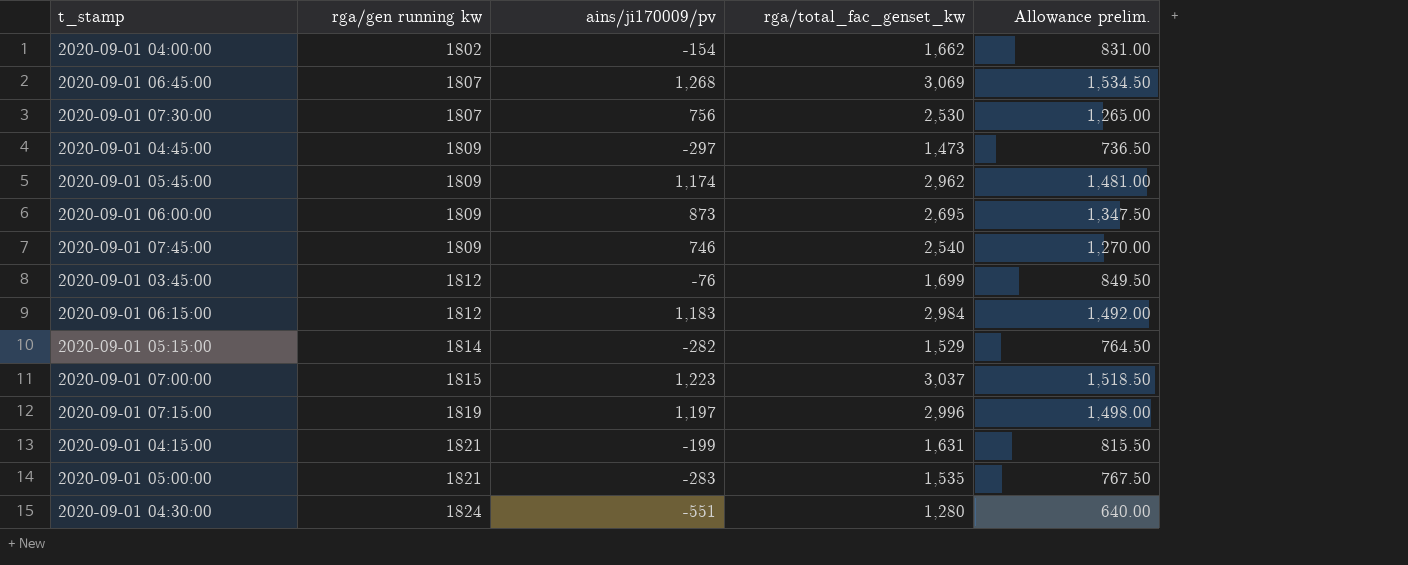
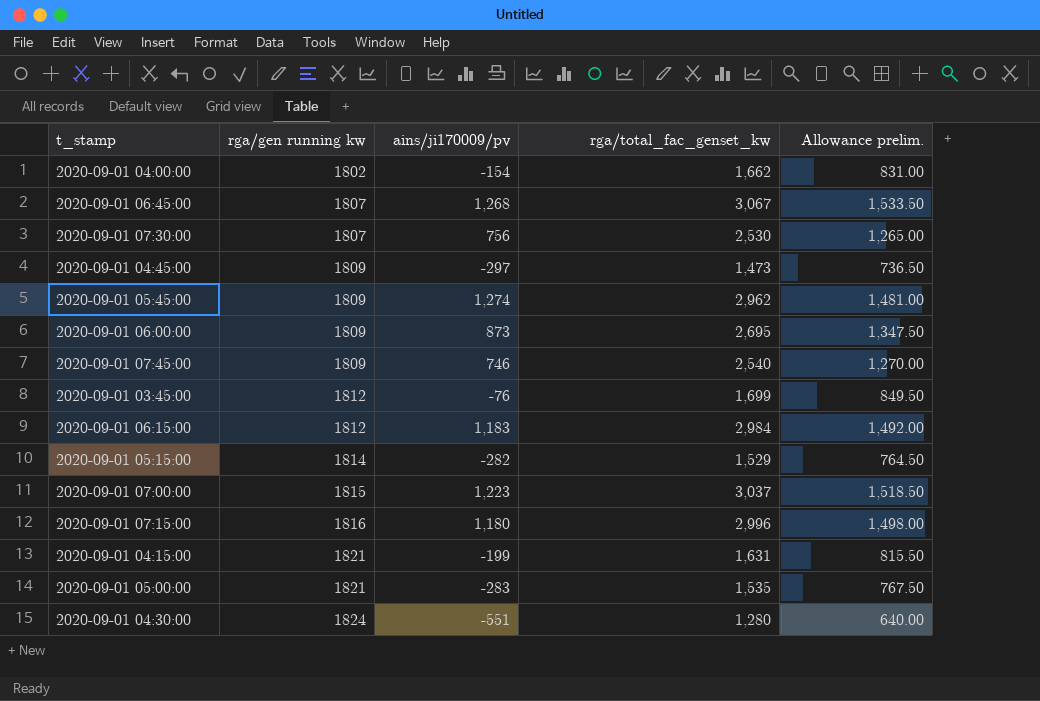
2020-09-01 06:45:00 | rga/total_fac_genset_kw: 3,069 -> 3,067
2020-09-01 06:45:00 | Allowance prelim.: 1,534.50 -> 1,533.50
2020-09-01 05:45:00 | ains/ji170009/pv: 1,174 -> 1,274
2020-09-01 07:15:00 | rga/gen running kw: 1819 -> 1816
2020-09-01 07:15:00 | ains/ji170009/pv: 1,197 -> 1,180

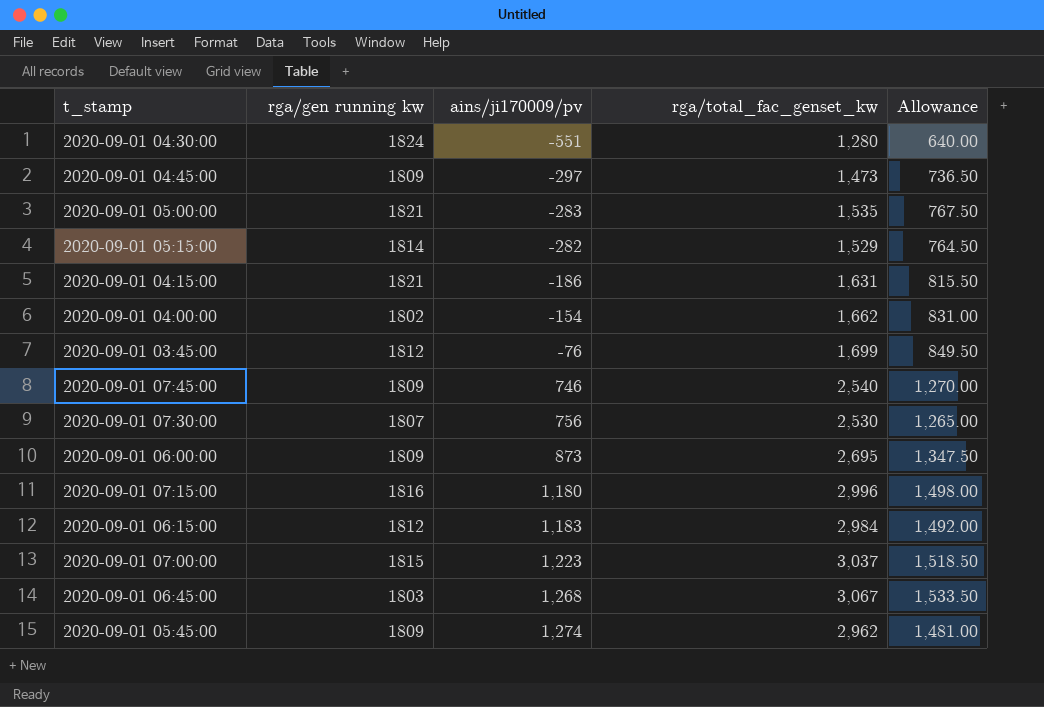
row order: rga/gen running kw ascending -> ains/ji170009/pv ascending
column name: Allowance prelim. -> Allowance
2020-09-01 04:15:00 | ains/ji170009/pv: -199 -> -186
2020-09-01 06:45:00 | rga/gen running kw: 1807 -> 1803

